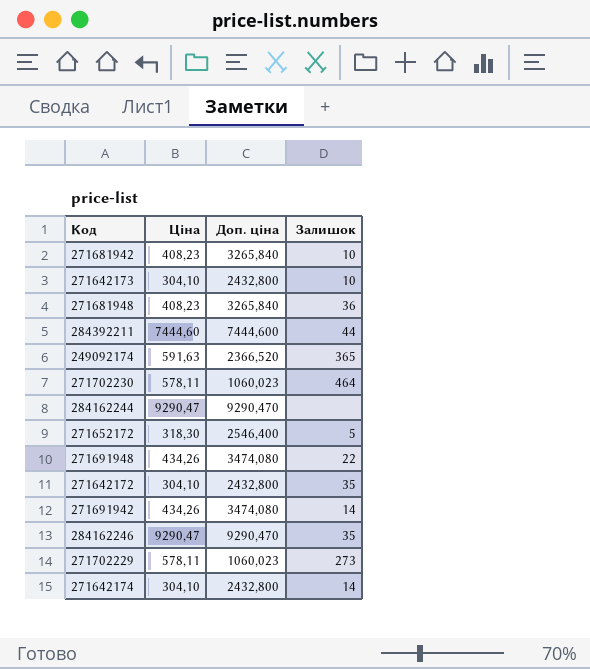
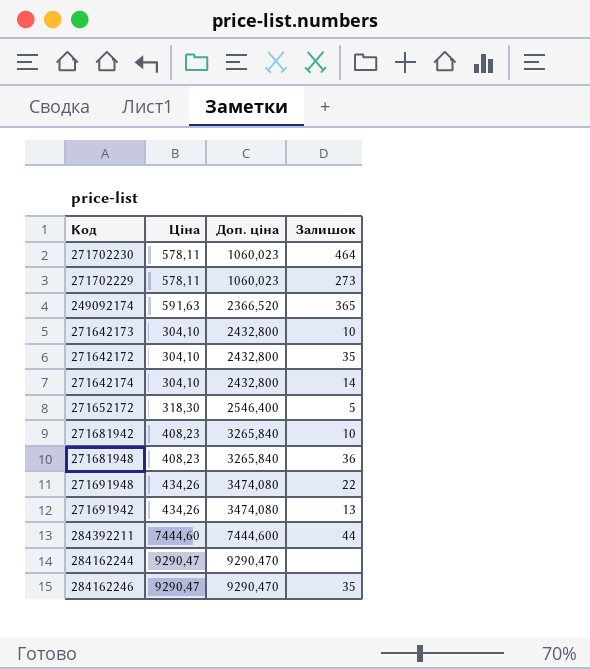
row order: none -> Доп. ціна ascending
271691942 | Залишок: 14 -> 13

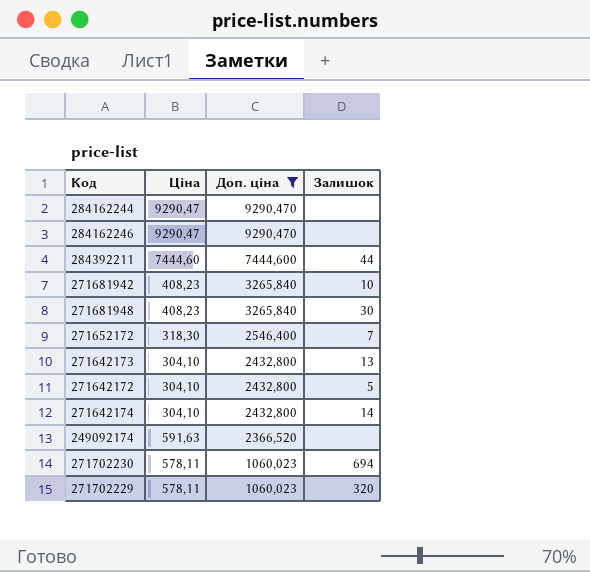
filter: none -> Доп. ціна != 3474,080
row order: Доп. ціна ascending -> Доп. ціна descending
284162246 | Залишок: 35 -> none
271681948 | Залишок: 36 -> 30
271652172 | Залишок: 5 -> 7
271642173 | Залишок: 10 -> 13
271642172 | Залишок: 35 -> 5
249092174 | Залишок: 365 -> none
271702230 | Залишок: 464 -> 694
271702229 | Залишок: 273 -> 320

